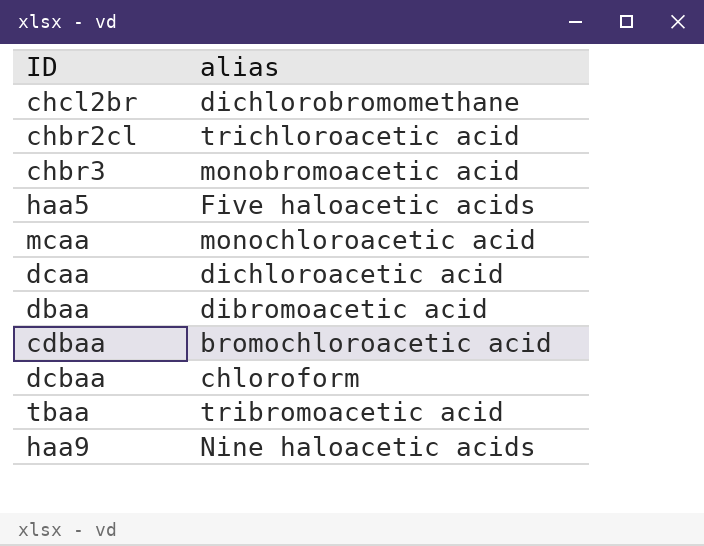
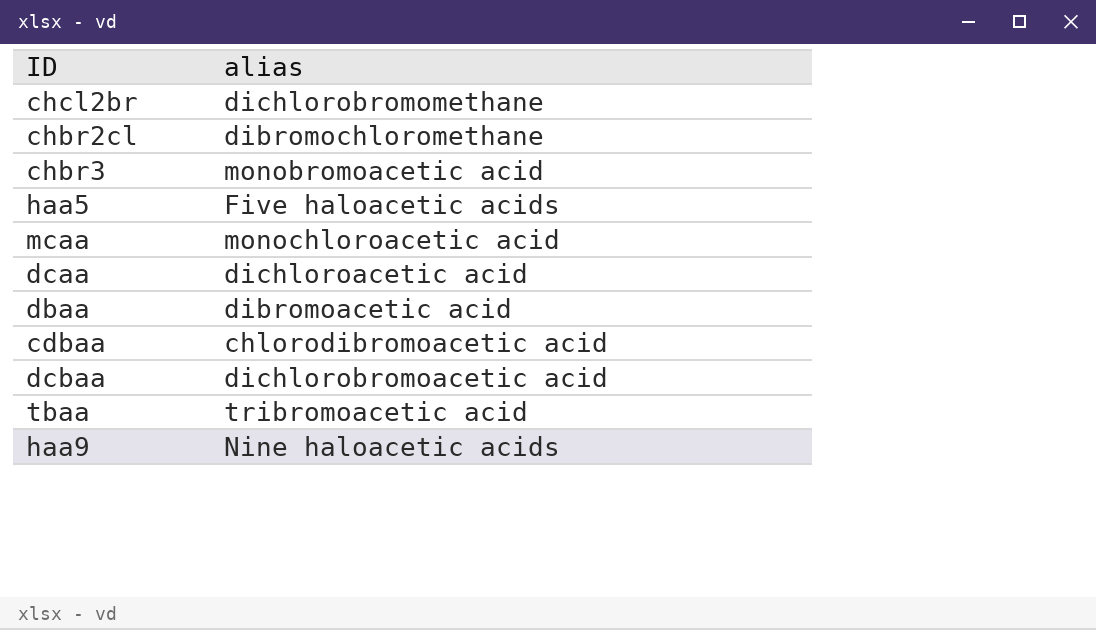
chbr2cl | alias: trichloroacetic acid -> dibromochloromethane
cdbaa | alias: bromochloroacetic acid -> chlorodibromoacetic acid
dcbaa | alias: chloroform -> dichlorobromoacetic acid

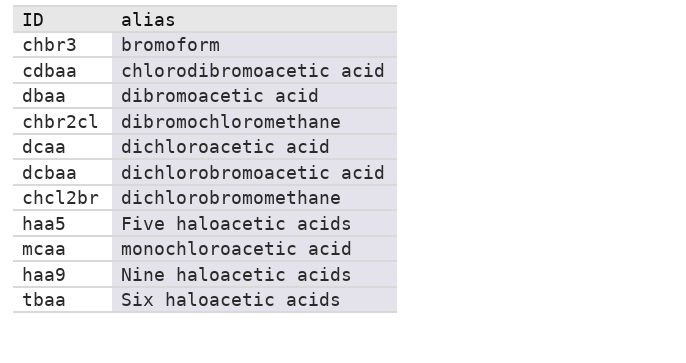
row order: none -> alias ascending
chbr3 | alias: monobromoacetic acid -> bromoform
tbaa | alias: tribromoacetic acid -> Six haloacetic acids

